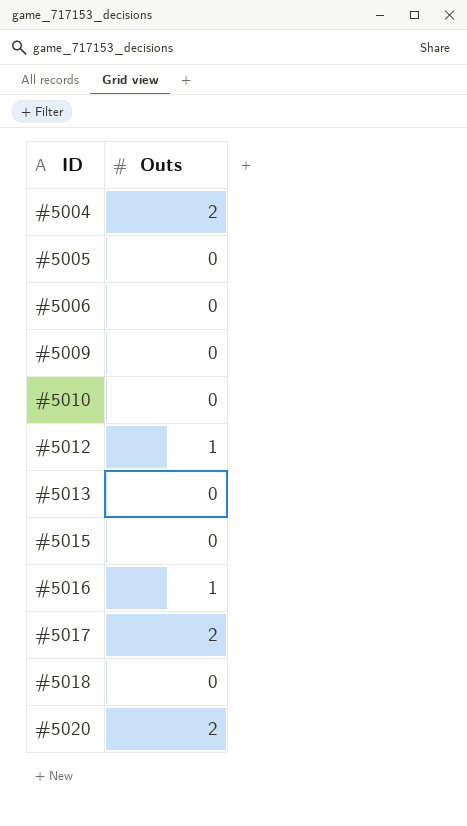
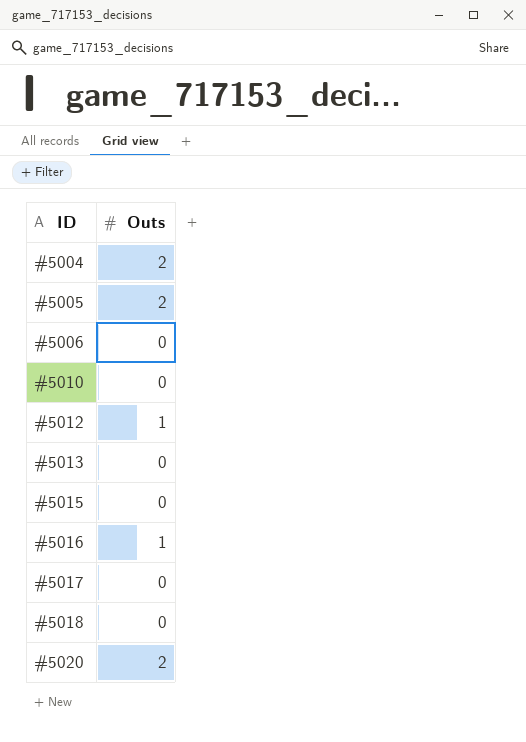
row #5009: 0 -> none
#5005 | Outs: 0 -> 2
#5017 | Outs: 2 -> 0

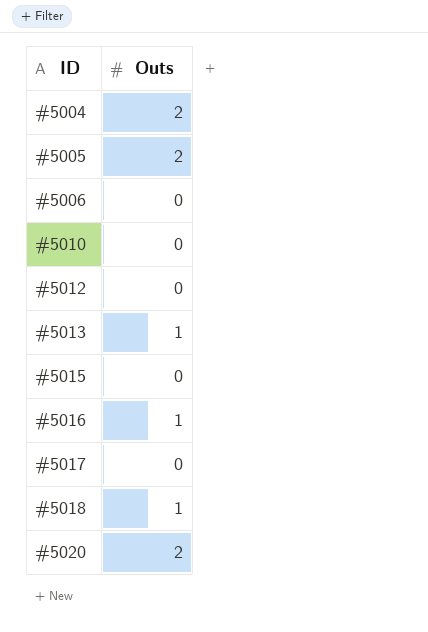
#5012 | Outs: 1 -> 0
#5013 | Outs: 0 -> 1
#5018 | Outs: 0 -> 1

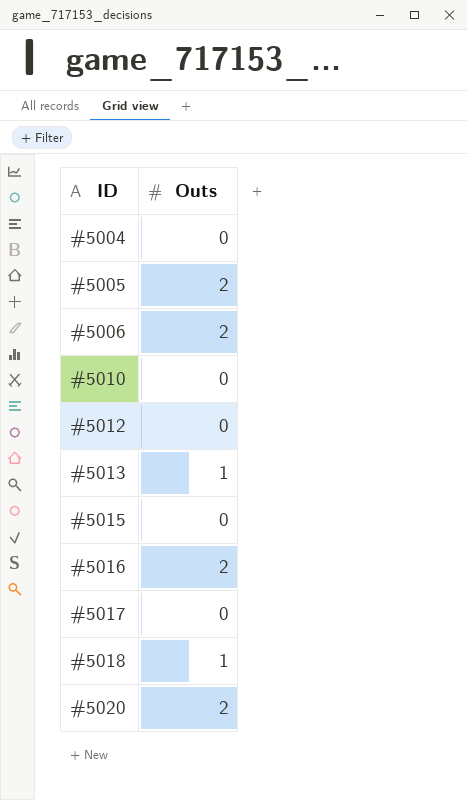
#5004 | Outs: 2 -> 0
#5006 | Outs: 0 -> 2
#5016 | Outs: 1 -> 2

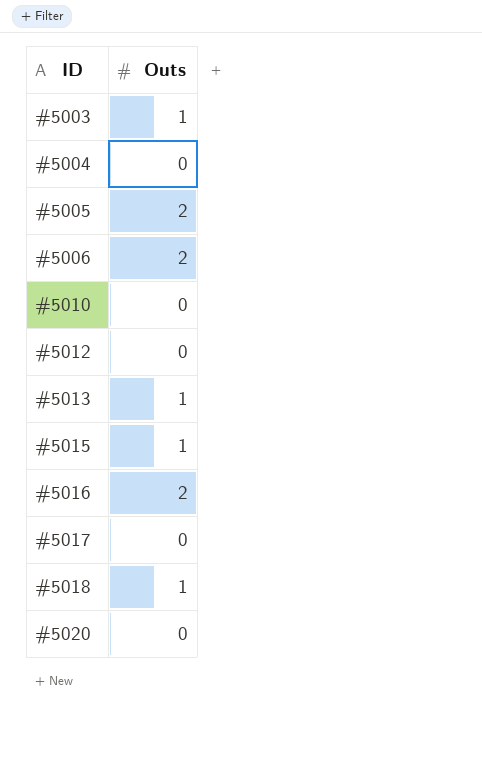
row #5003: none -> 1
#5015 | Outs: 0 -> 1
#5020 | Outs: 2 -> 0

